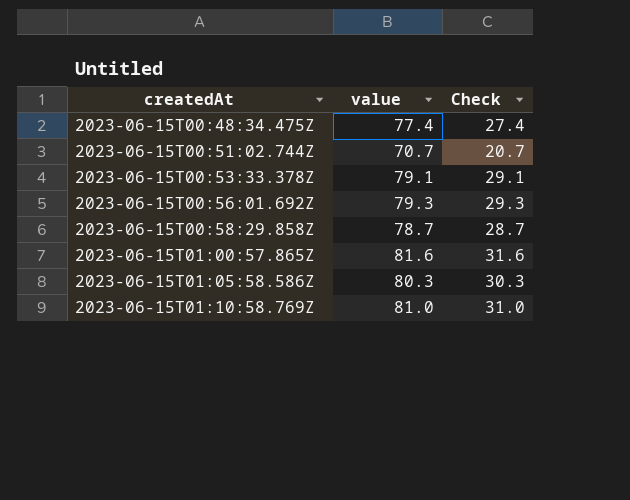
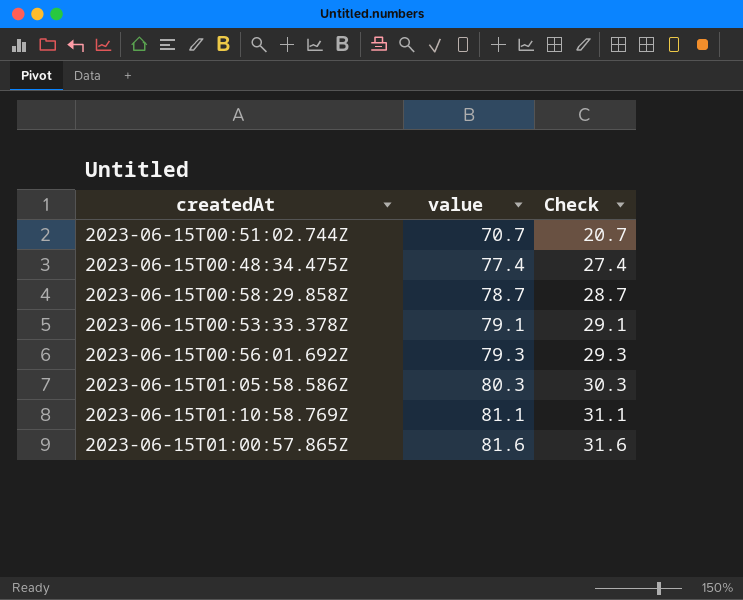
row order: createdAt ascending -> value ascending
2023-06-15T01:10:58.769Z | value: 81.0 -> 81.1
2023-06-15T01:10:58.769Z | Check: 31.0 -> 31.1

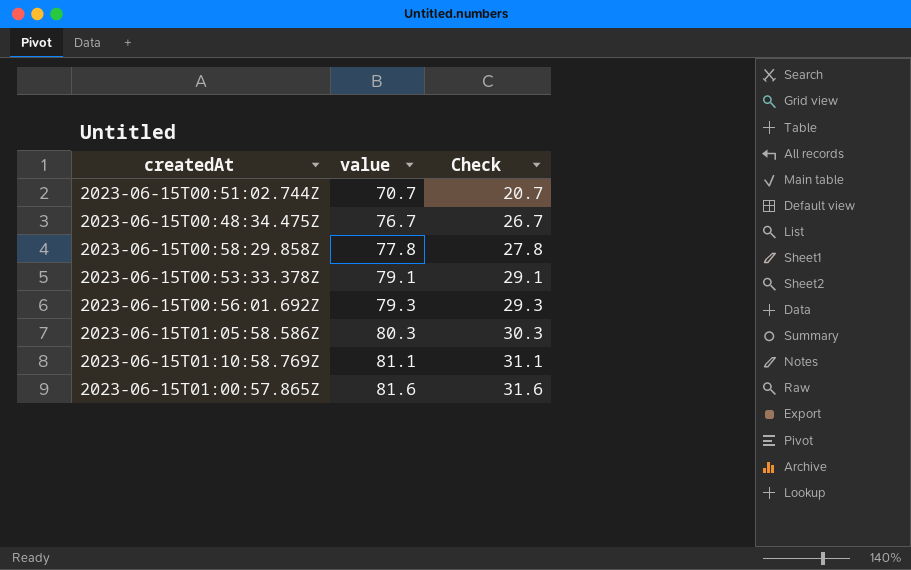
2023-06-15T00:48:34.475Z | value: 77.4 -> 76.7
2023-06-15T00:48:34.475Z | Check: 27.4 -> 26.7
2023-06-15T00:58:29.858Z | value: 78.7 -> 77.8
2023-06-15T00:58:29.858Z | Check: 28.7 -> 27.8

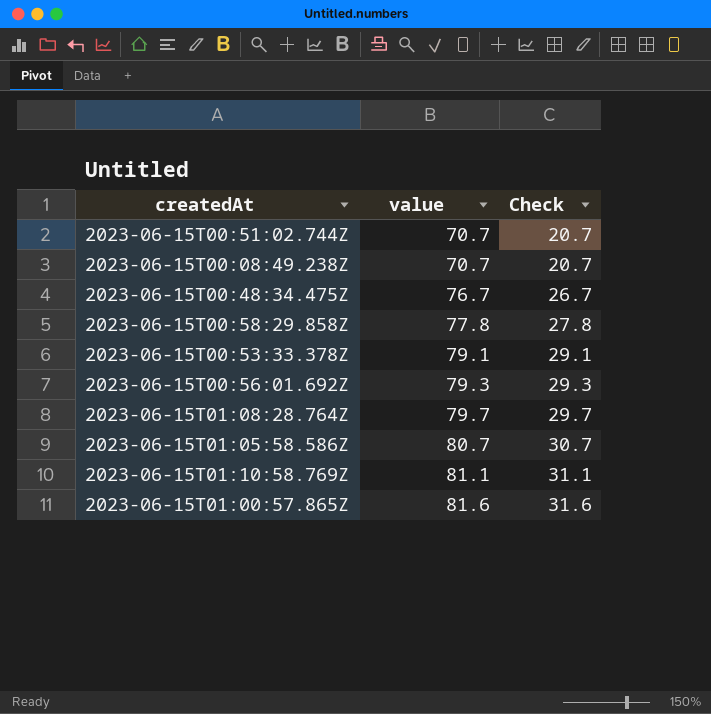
row 2023-06-15T00:08:49.238Z: none -> 70.7 | 20.7
row 2023-06-15T01:08:28.764Z: none -> 79.7 | 29.7
2023-06-15T01:05:58.586Z | value: 80.3 -> 80.7
2023-06-15T01:05:58.586Z | Check: 30.3 -> 30.7

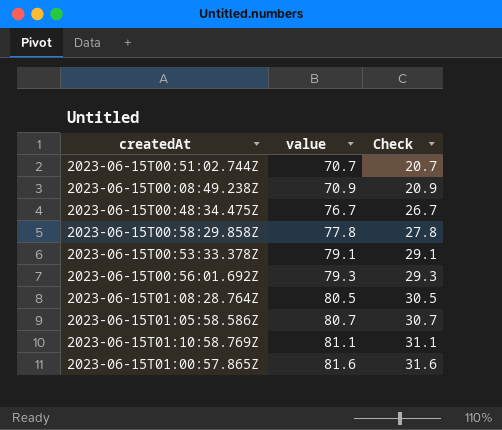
2023-06-15T00:08:49.238Z | value: 70.7 -> 70.9
2023-06-15T00:08:49.238Z | Check: 20.7 -> 20.9
2023-06-15T01:08:28.764Z | value: 79.7 -> 80.5
2023-06-15T01:08:28.764Z | Check: 29.7 -> 30.5

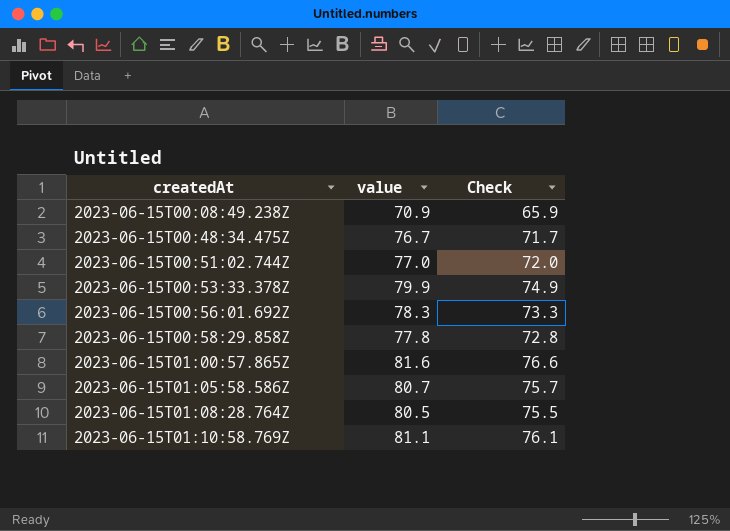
row order: value ascending -> createdAt ascending
column Check | formula: [value] - 50 -> [value] - 5
2023-06-15T00:51:02.744Z | value: 70.7 -> 77.0
2023-06-15T00:53:33.378Z | value: 79.1 -> 79.9
2023-06-15T00:56:01.692Z | value: 79.3 -> 78.3

